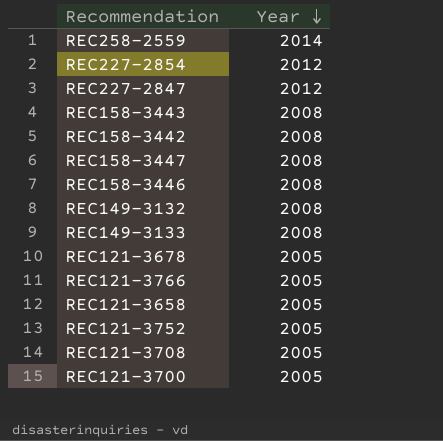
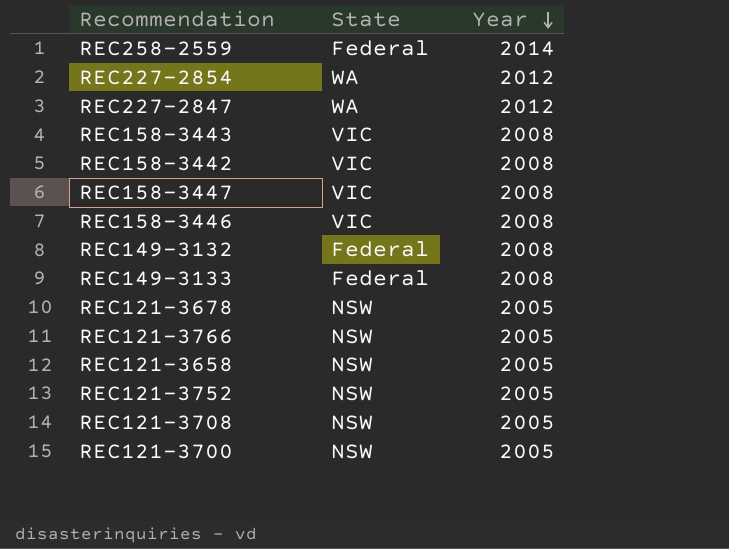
column State | position: none -> 2

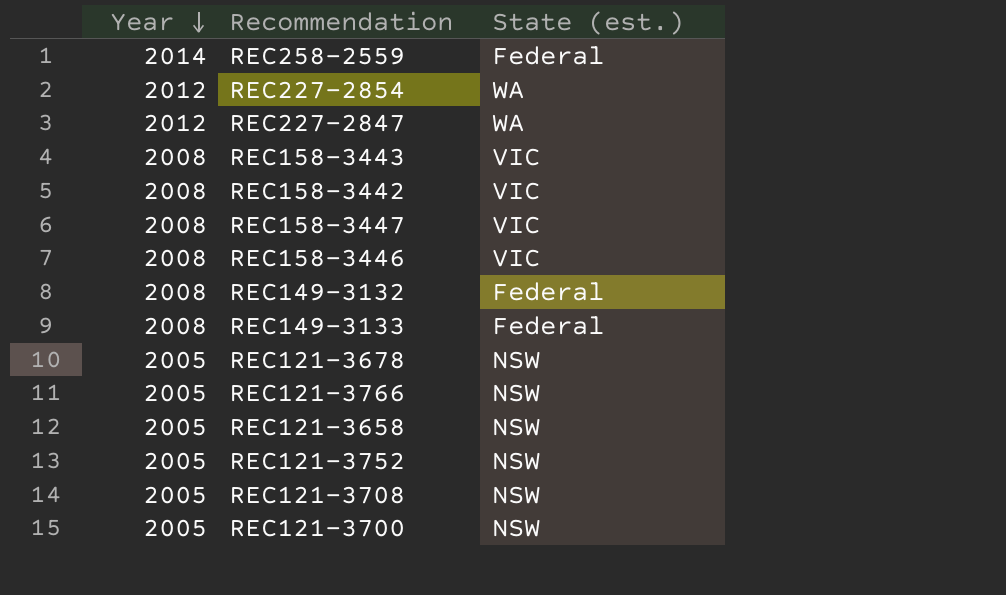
column Year | position: 3 -> 1
column name: State -> State (est.)

